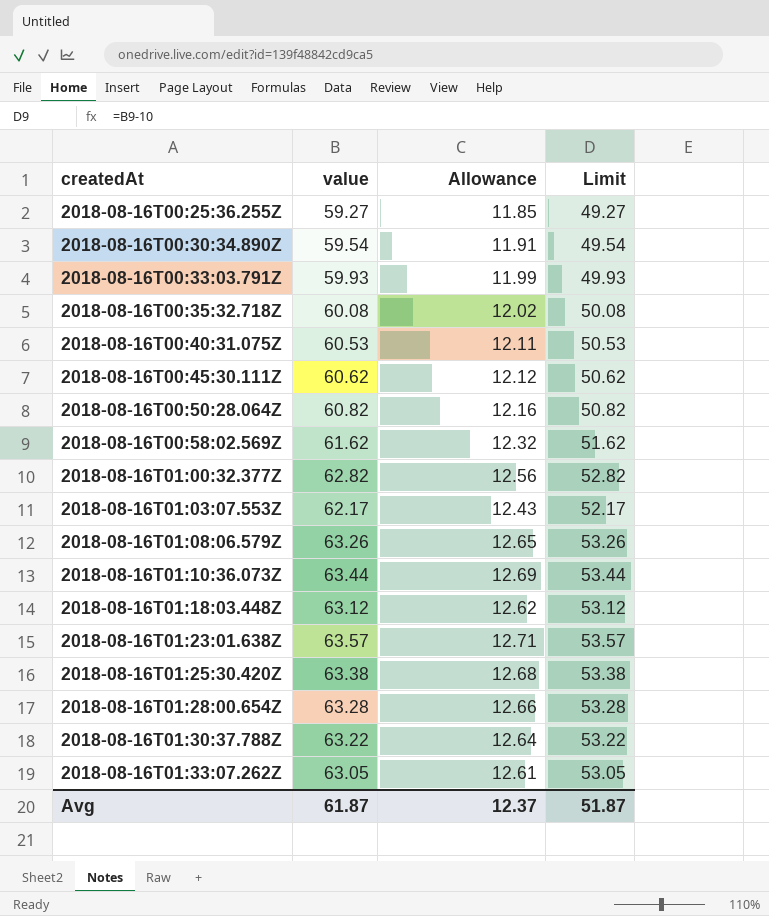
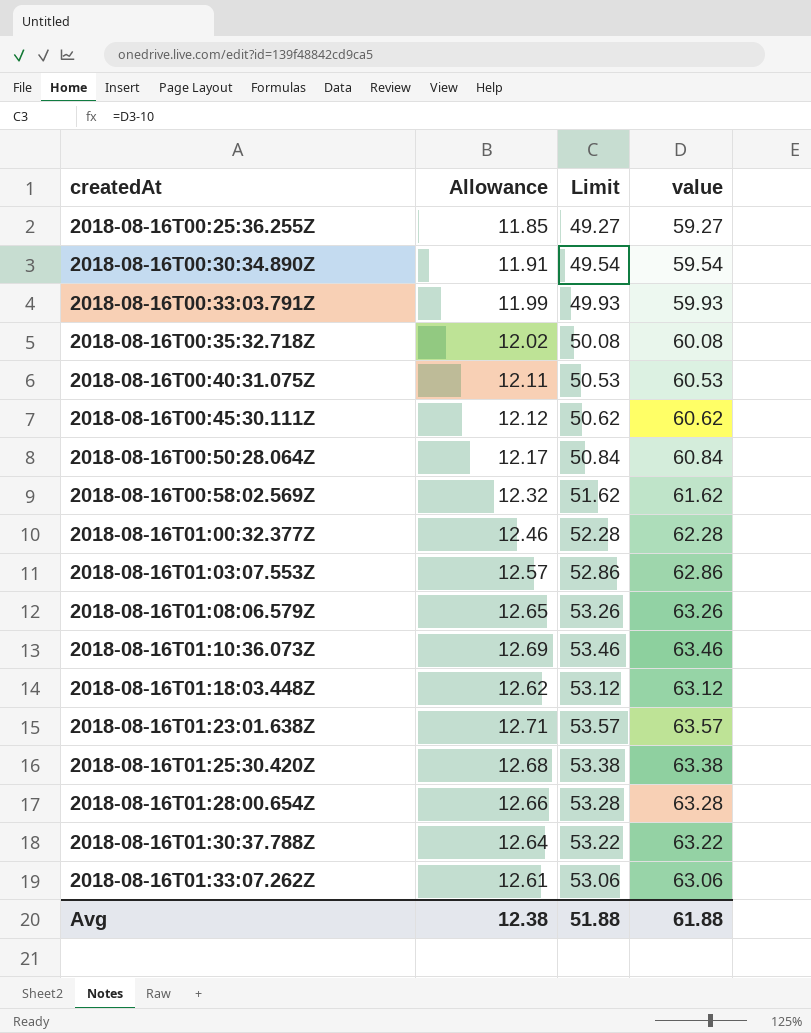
column value | position: 2 -> 4
2018-08-16T00:50:28.064Z | Allowance: 12.16 -> 12.17
2018-08-16T00:50:28.064Z | Limit: 50.82 -> 50.84
2018-08-16T00:50:28.064Z | value: 60.82 -> 60.84
2018-08-16T01:00:32.377Z | Allowance: 12.56 -> 12.46
2018-08-16T01:00:32.377Z | Limit: 52.82 -> 52.28
2018-08-16T01:00:32.377Z | value: 62.82 -> 62.28
2018-08-16T01:03:07.553Z | Allowance: 12.43 -> 12.57
2018-08-16T01:03:07.553Z | Limit: 52.17 -> 52.86
2018-08-16T01:03:07.553Z | value: 62.17 -> 62.86
2018-08-16T01:10:36.073Z | Limit: 53.44 -> 53.46
2018-08-16T01:10:36.073Z | value: 63.44 -> 63.46
2018-08-16T01:33:07.262Z | Limit: 53.05 -> 53.06
2018-08-16T01:33:07.262Z | value: 63.05 -> 63.06
Avg | Allowance: 12.37 -> 12.38
Avg | Limit: 51.87 -> 51.88
Avg | value: 61.87 -> 61.88

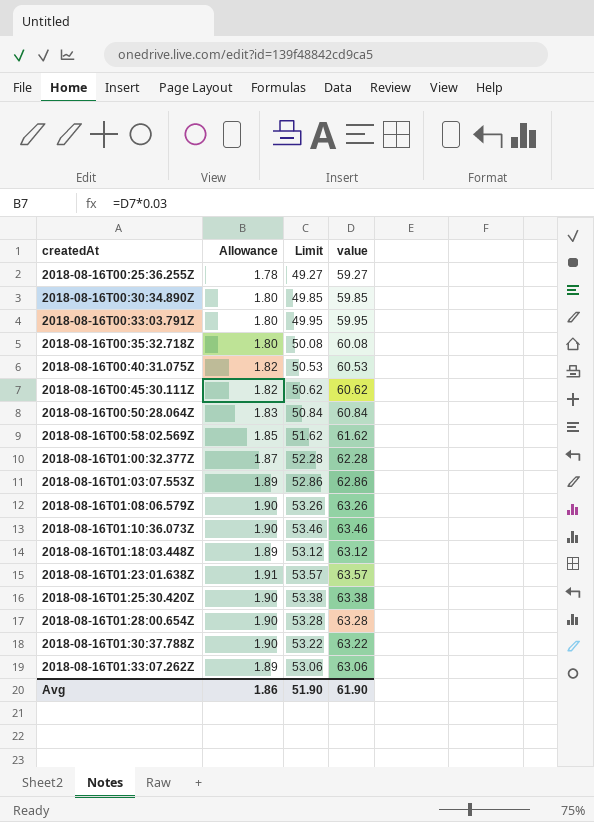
column Allowance | formula: [value] * 0.2 -> [value] * 0.03
2018-08-16T00:30:34.890Z | Limit: 49.54 -> 49.85
2018-08-16T00:30:34.890Z | value: 59.54 -> 59.85
2018-08-16T00:33:03.791Z | Limit: 49.93 -> 49.95
2018-08-16T00:33:03.791Z | value: 59.93 -> 59.95
Avg | Allowance: 12.38 -> 1.86
Avg | Limit: 51.88 -> 51.90
Avg | value: 61.88 -> 61.90

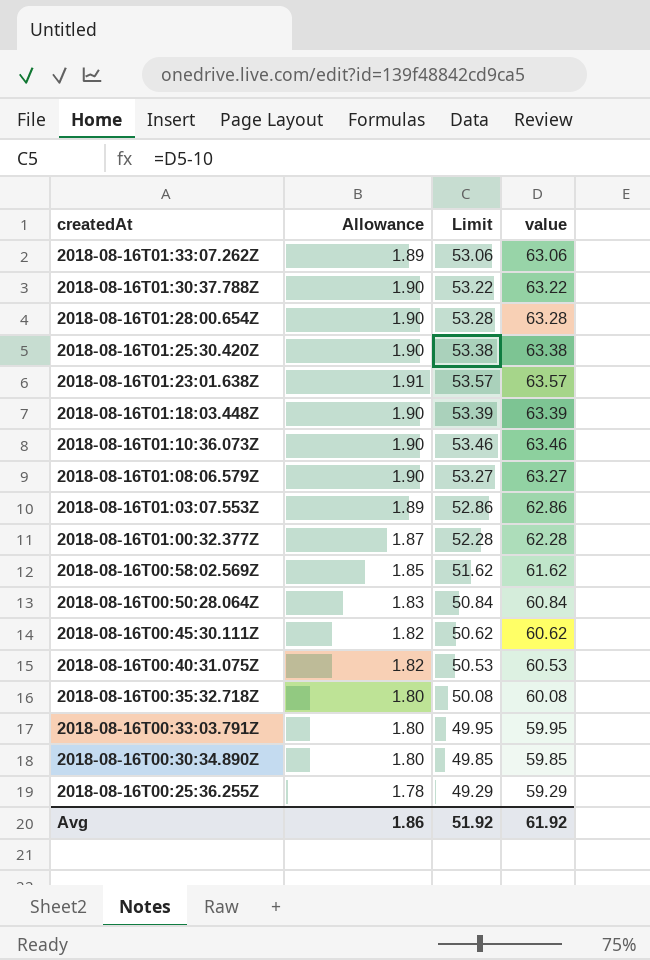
row order: createdAt ascending -> createdAt descending
2018-08-16T01:18:03.448Z | Allowance: 1.89 -> 1.90
2018-08-16T01:18:03.448Z | Limit: 53.12 -> 53.39
2018-08-16T01:18:03.448Z | value: 63.12 -> 63.39
2018-08-16T01:08:06.579Z | Limit: 53.26 -> 53.27
2018-08-16T01:08:06.579Z | value: 63.26 -> 63.27
2018-08-16T00:25:36.255Z | Limit: 49.27 -> 49.29
2018-08-16T00:25:36.255Z | value: 59.27 -> 59.29
Avg | Limit: 51.90 -> 51.92
Avg | value: 61.90 -> 61.92

